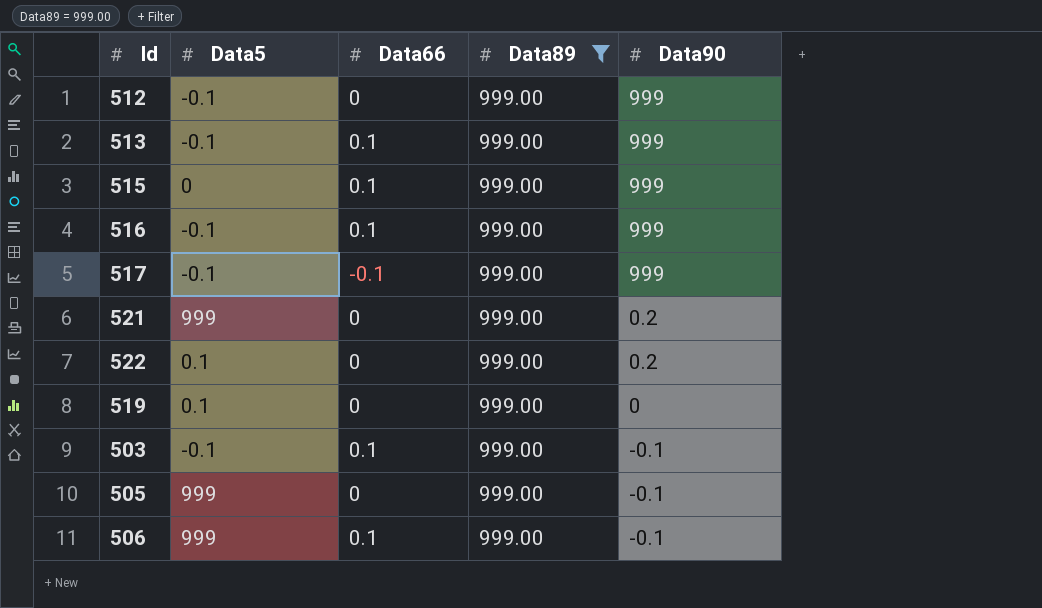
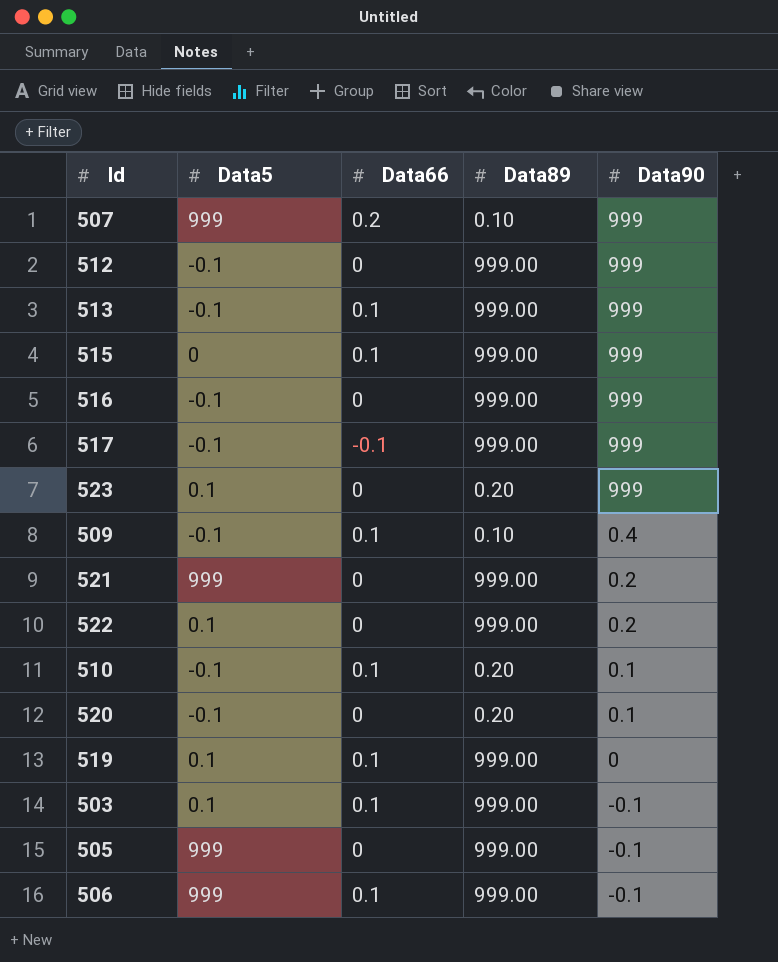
filter: Data89 = 999.00 -> none
516 | Data66: 0.1 -> 0
519 | Data66: 0 -> 0.1
503 | Data5: -0.1 -> 0.1

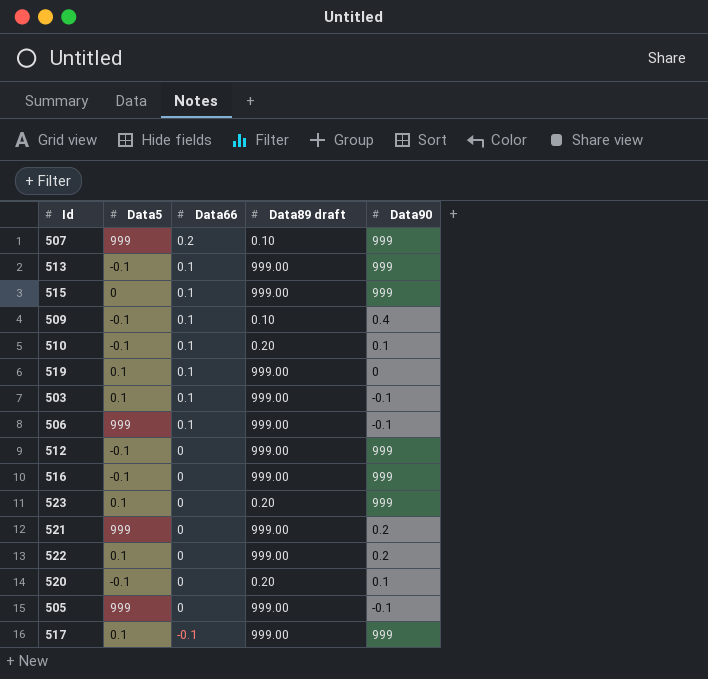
row order: Data90 descending -> Data66 descending
column name: Data89 -> Data89 draft
517 | Data5: -0.1 -> 0.1

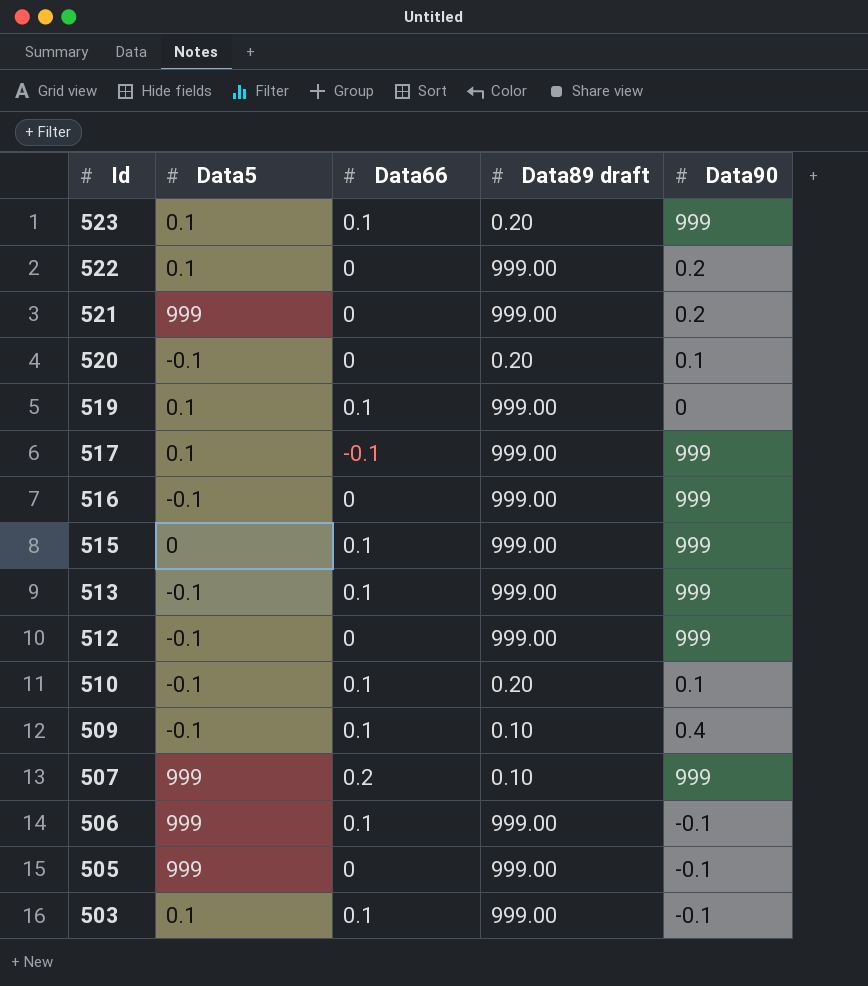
row order: Data66 descending -> Id descending
523 | Data66: 0 -> 0.1

